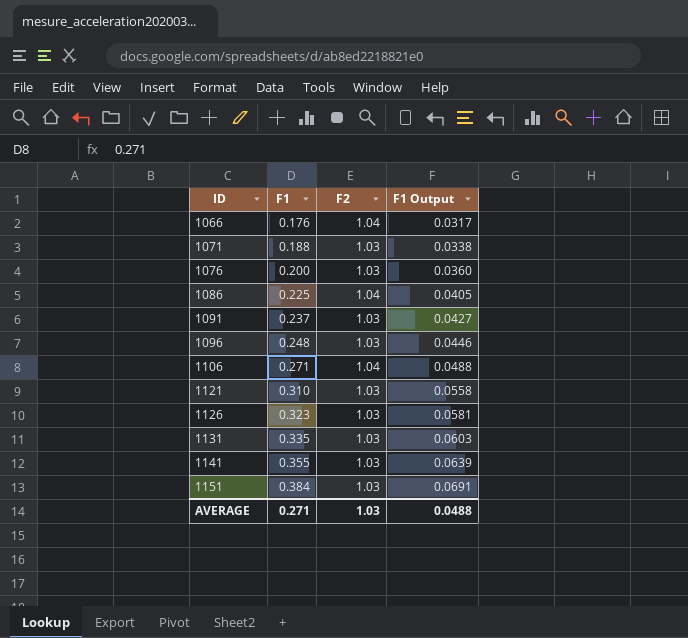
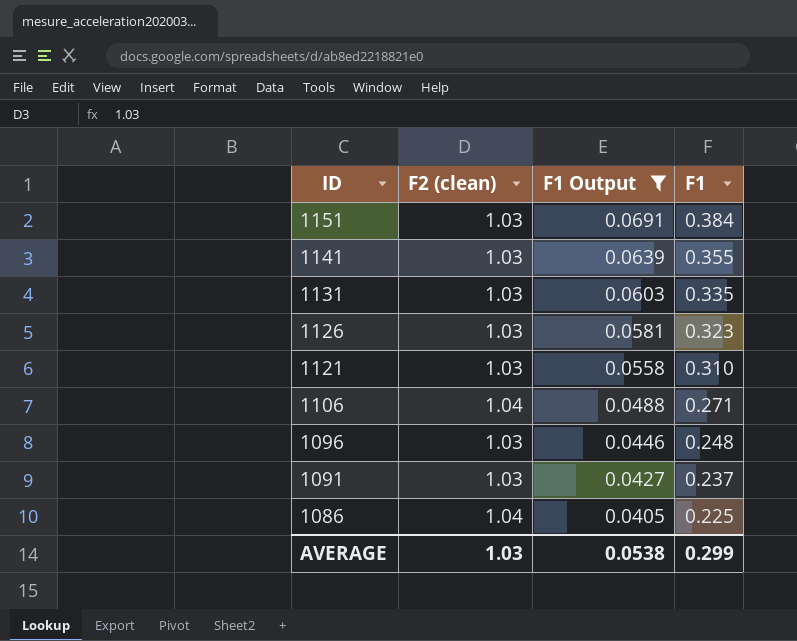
filter: none -> F1 Output >= 0.0405
row order: ID ascending -> ID descending
column name: F2 -> F2 (clean)
column F1 | position: 2 -> 4
AVERAGE | F1 Output: 0.0488 -> 0.0538
AVERAGE | F1: 0.271 -> 0.299

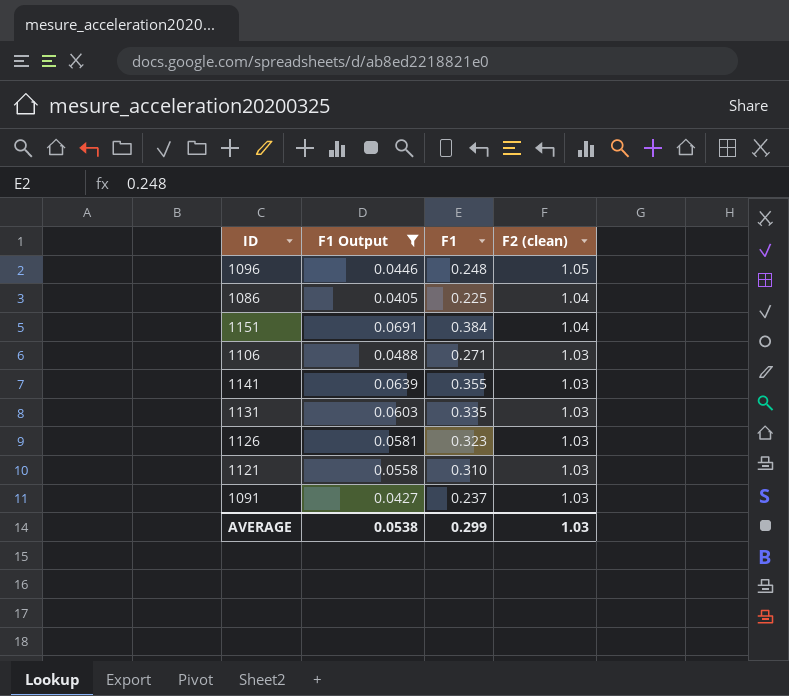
row order: ID descending -> F2 (clean) descending
column F2 (clean) | position: 2 -> 4
1096 | F2 (clean): 1.03 -> 1.05
1151 | F2 (clean): 1.03 -> 1.04
1106 | F2 (clean): 1.04 -> 1.03

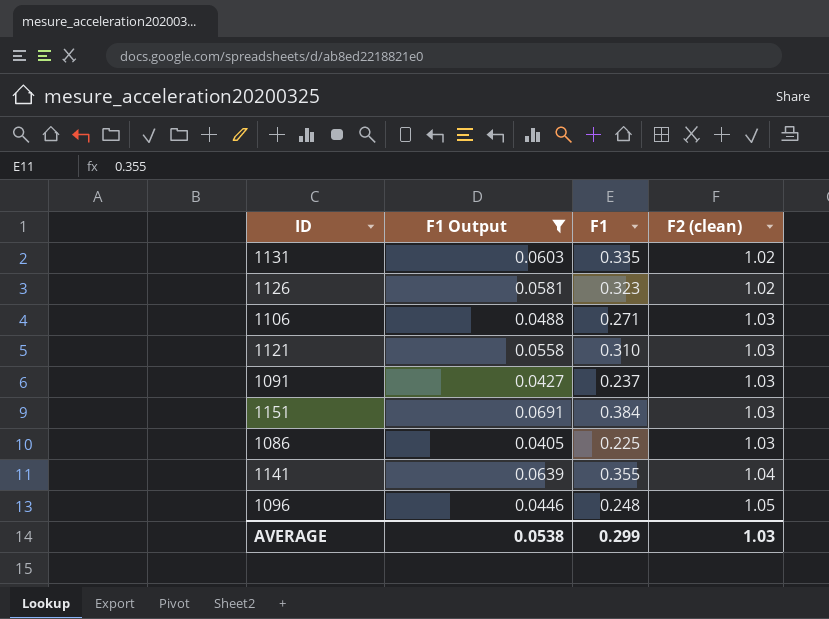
row order: F2 (clean) descending -> F2 (clean) ascending
1131 | F2 (clean): 1.03 -> 1.02
1126 | F2 (clean): 1.03 -> 1.02
1151 | F2 (clean): 1.04 -> 1.03
1086 | F2 (clean): 1.04 -> 1.03
1141 | F2 (clean): 1.03 -> 1.04

